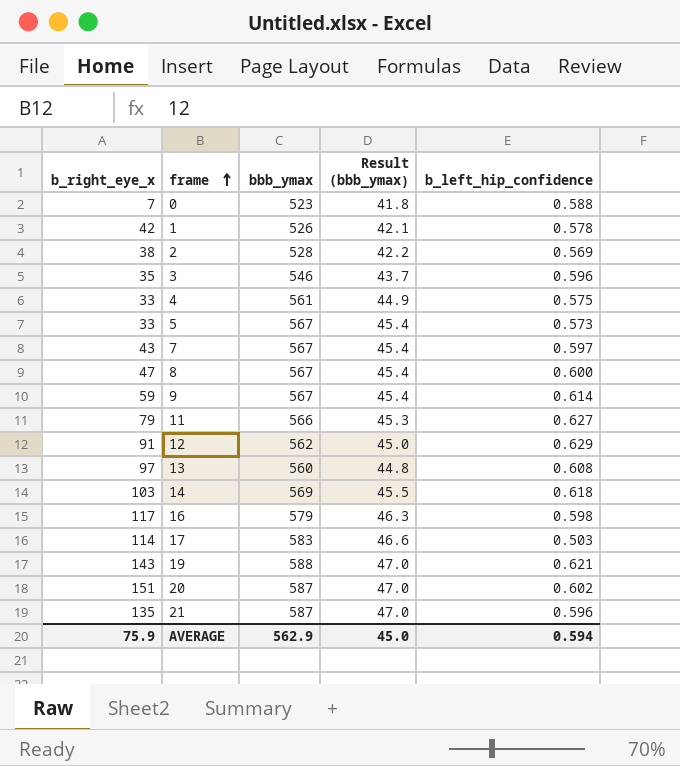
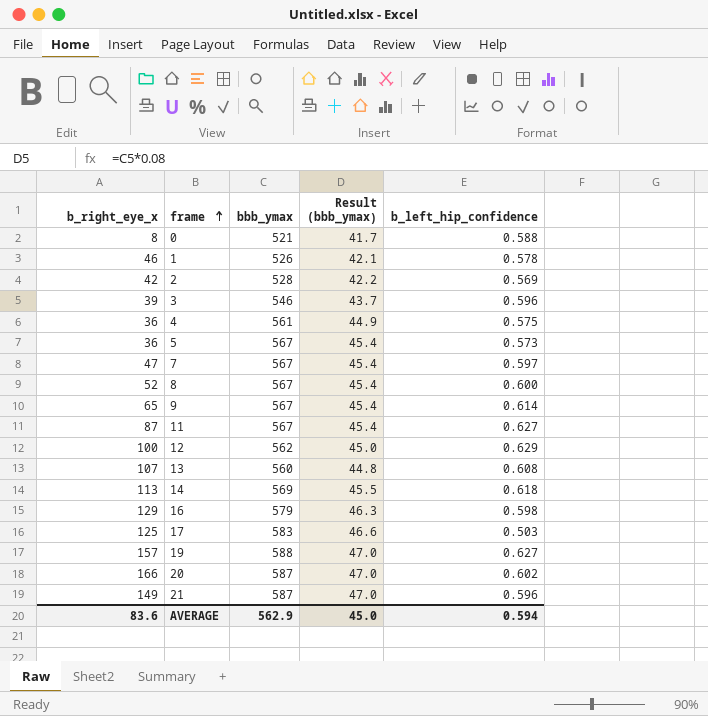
0 | b_right_eye_x: 7 -> 8
0 | bbb_ymax: 523 -> 521
0 | Result (bbb_ymax): 41.8 -> 41.7
1 | b_right_eye_x: 42 -> 46
2 | b_right_eye_x: 38 -> 42
3 | b_right_eye_x: 35 -> 39
4 | b_right_eye_x: 33 -> 36
5 | b_right_eye_x: 33 -> 36
7 | b_right_eye_x: 43 -> 47
8 | b_right_eye_x: 47 -> 52
9 | b_right_eye_x: 59 -> 65
11 | b_right_eye_x: 79 -> 87
11 | bbb_ymax: 566 -> 567
11 | Result (bbb_ymax): 45.3 -> 45.4
12 | b_right_eye_x: 91 -> 100
13 | b_right_eye_x: 97 -> 107
14 | b_right_eye_x: 103 -> 113
16 | b_right_eye_x: 117 -> 129
17 | b_right_eye_x: 114 -> 125
19 | b_right_eye_x: 143 -> 157
19 | b_left_hip_confidence: 0.621 -> 0.627
20 | b_right_eye_x: 151 -> 166
21 | b_right_eye_x: 135 -> 149
AVERAGE | b_right_eye_x: 75.9 -> 83.6

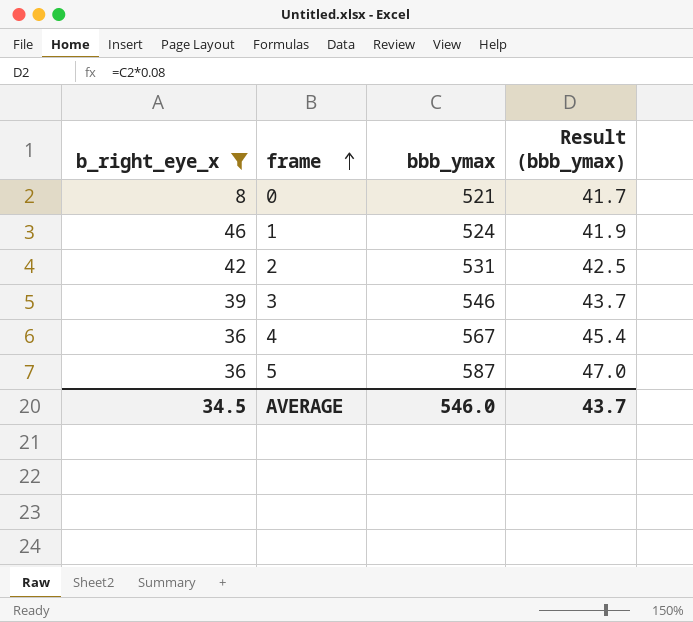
filter: none -> b_right_eye_x <= 46
column b_left_hip_confidence | position: 5 -> none
1 | bbb_ymax: 526 -> 524
1 | Result (bbb_ymax): 42.1 -> 41.9
2 | bbb_ymax: 528 -> 531
2 | Result (bbb_ymax): 42.2 -> 42.5
4 | bbb_ymax: 561 -> 567
4 | Result (bbb_ymax): 44.9 -> 45.4
5 | bbb_ymax: 567 -> 587
5 | Result (bbb_ymax): 45.4 -> 47.0
AVERAGE | b_right_eye_x: 83.6 -> 34.5
AVERAGE | bbb_ymax: 562.9 -> 546.0
AVERAGE | Result (bbb_ymax): 45.0 -> 43.7

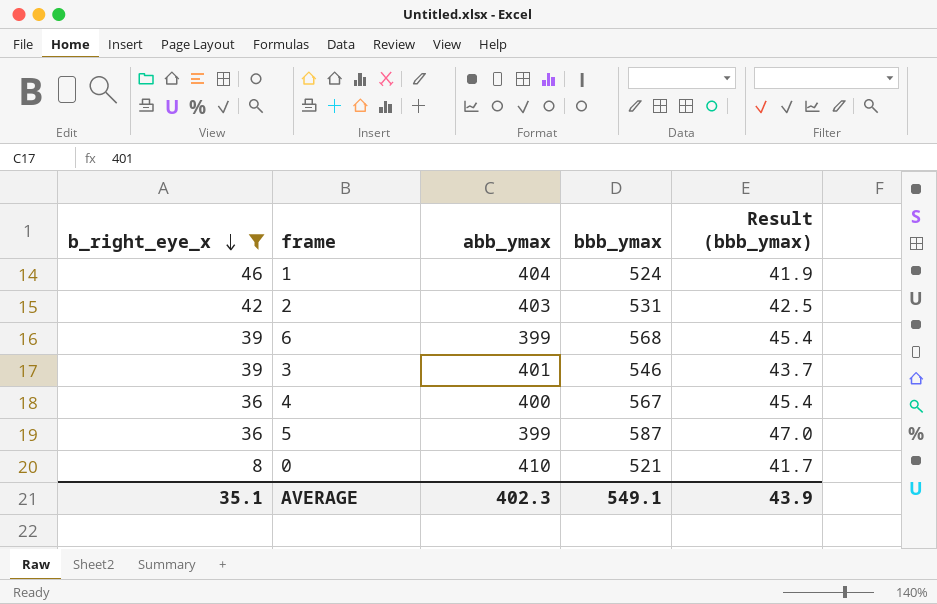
row order: frame ascending -> b_right_eye_x descending
column abb_ymax | position: none -> 3
row 6: none -> 39 | 399 | 568 | 45.4
AVERAGE | b_right_eye_x: 34.5 -> 35.1
AVERAGE | bbb_ymax: 546.0 -> 549.1
AVERAGE | Result (bbb_ymax): 43.7 -> 43.9

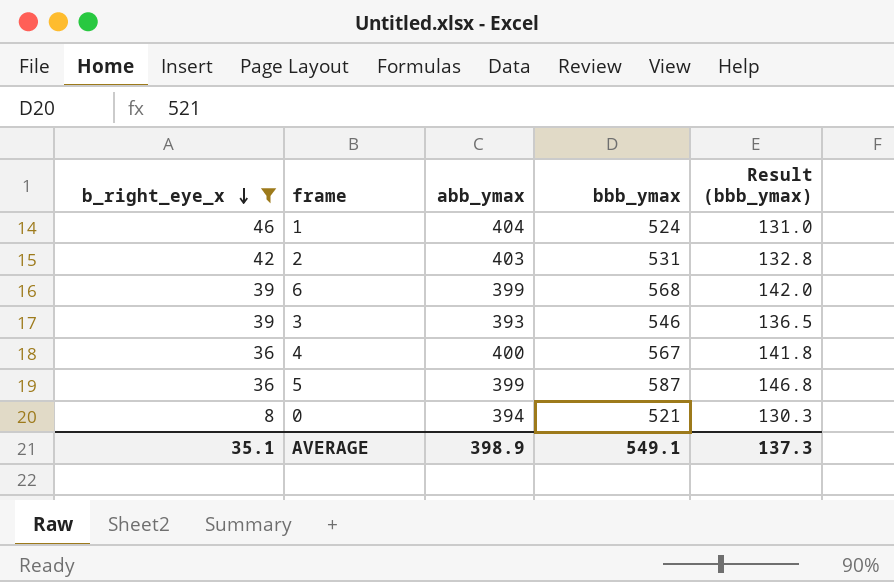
column Result (bbb_ymax) | formula: [bbb_ymax] * 0.08 -> [bbb_ymax] * 0.25
3 | abb_ymax: 401 -> 393
0 | abb_ymax: 410 -> 394
AVERAGE | abb_ymax: 402.3 -> 398.9
AVERAGE | Result (bbb_ymax): 43.9 -> 137.3

